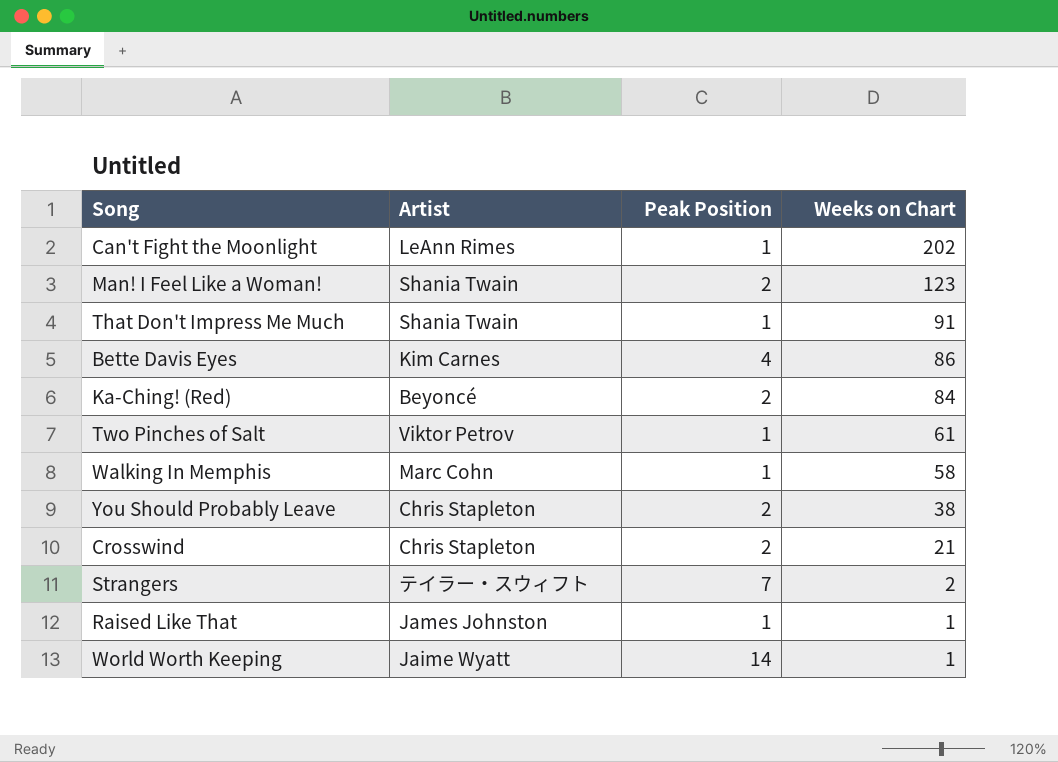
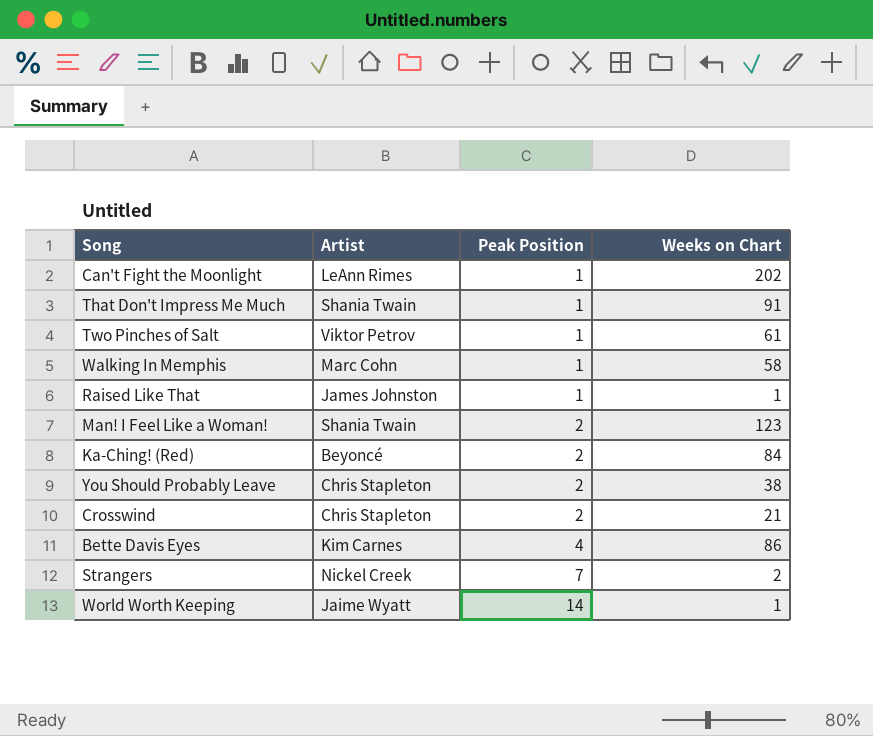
row order: Weeks on Chart descending -> Peak Position ascending
Strangers | Artist: テイラー・スウィフト -> Nickel Creek

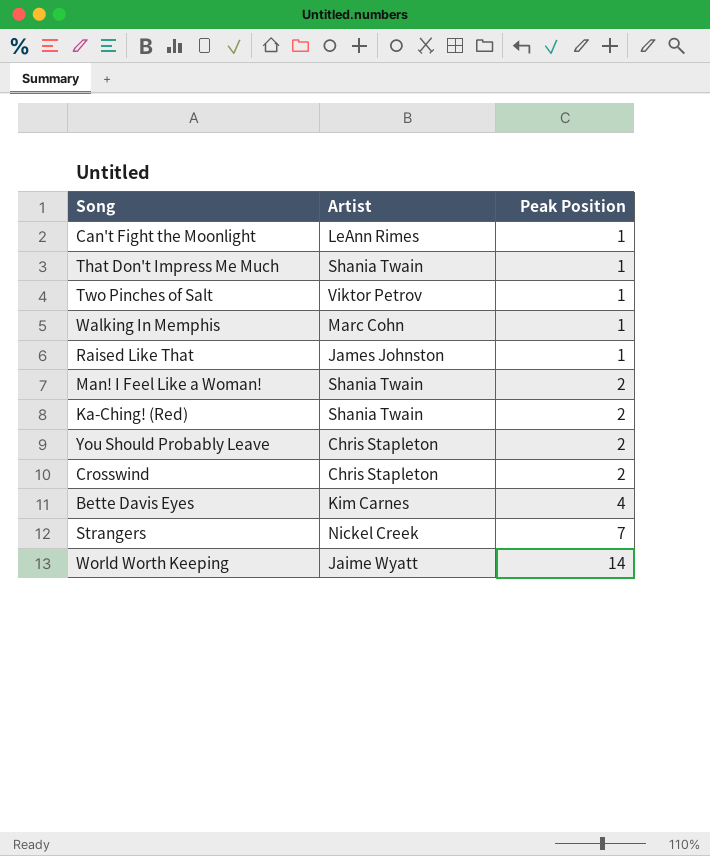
column Weeks on Chart | position: 4 -> none
Ka-Ching! (Red) | Artist: Beyoncé -> Shania Twain

